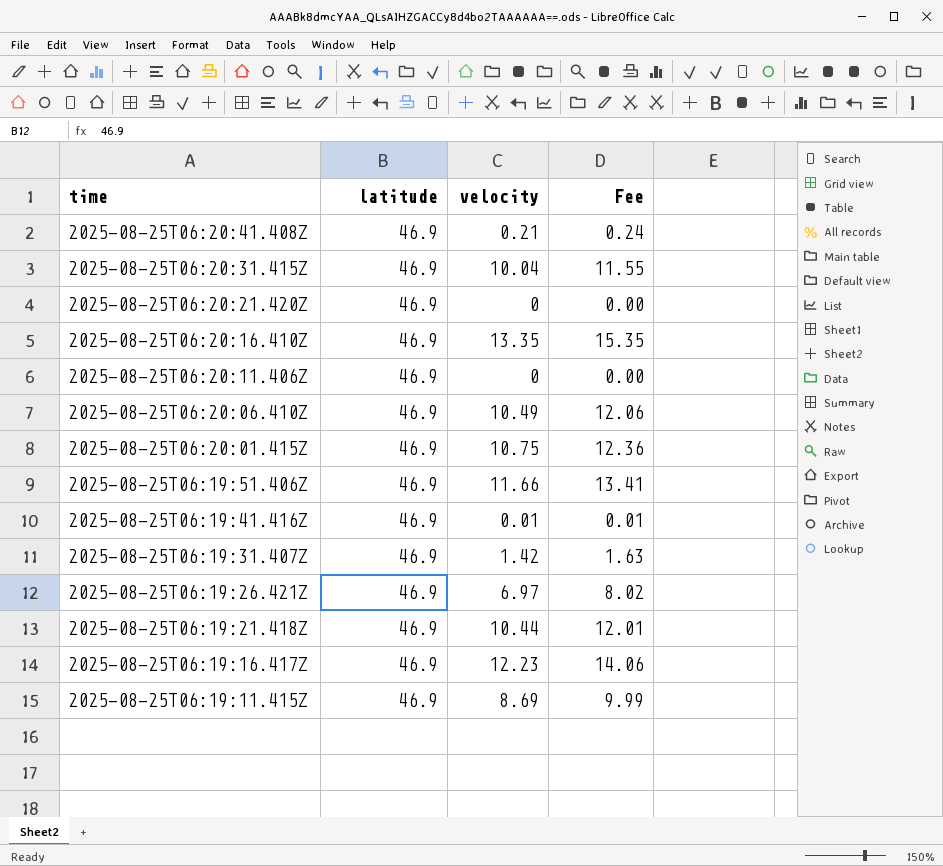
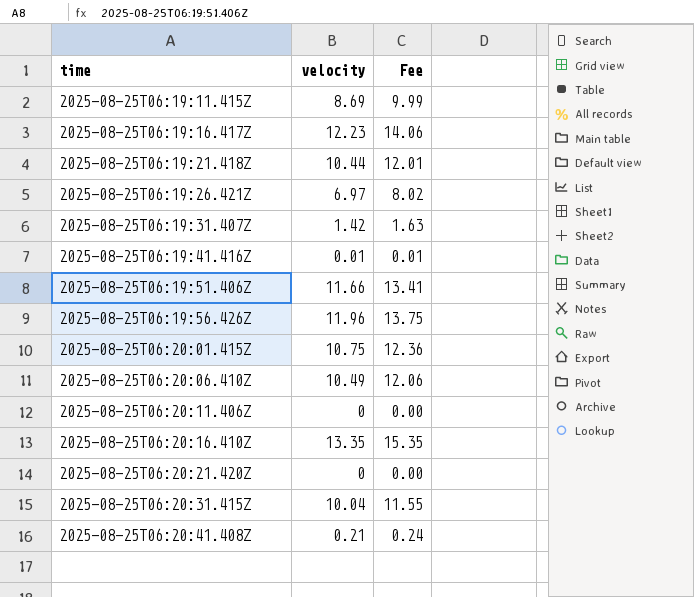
row order: time descending -> time ascending
column latitude | position: 2 -> none
row 2025-08-25T06:19:56.426Z: none -> 11.96 | 13.75

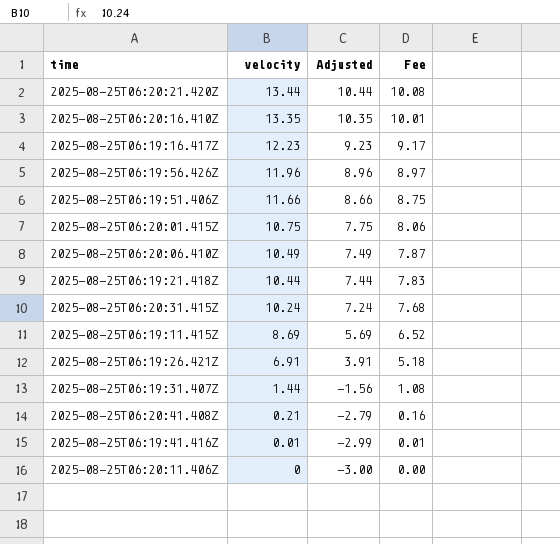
row order: time ascending -> velocity descending
column Adjusted | formula: none -> [velocity] - 3
column Fee | formula: [velocity] * 1.15 -> [velocity] * 0.75
2025-08-25T06:20:21.420Z | velocity: 0 -> 13.44
2025-08-25T06:20:31.415Z | velocity: 10.04 -> 10.24
2025-08-25T06:19:26.421Z | velocity: 6.97 -> 6.91
2025-08-25T06:19:31.407Z | velocity: 1.42 -> 1.44

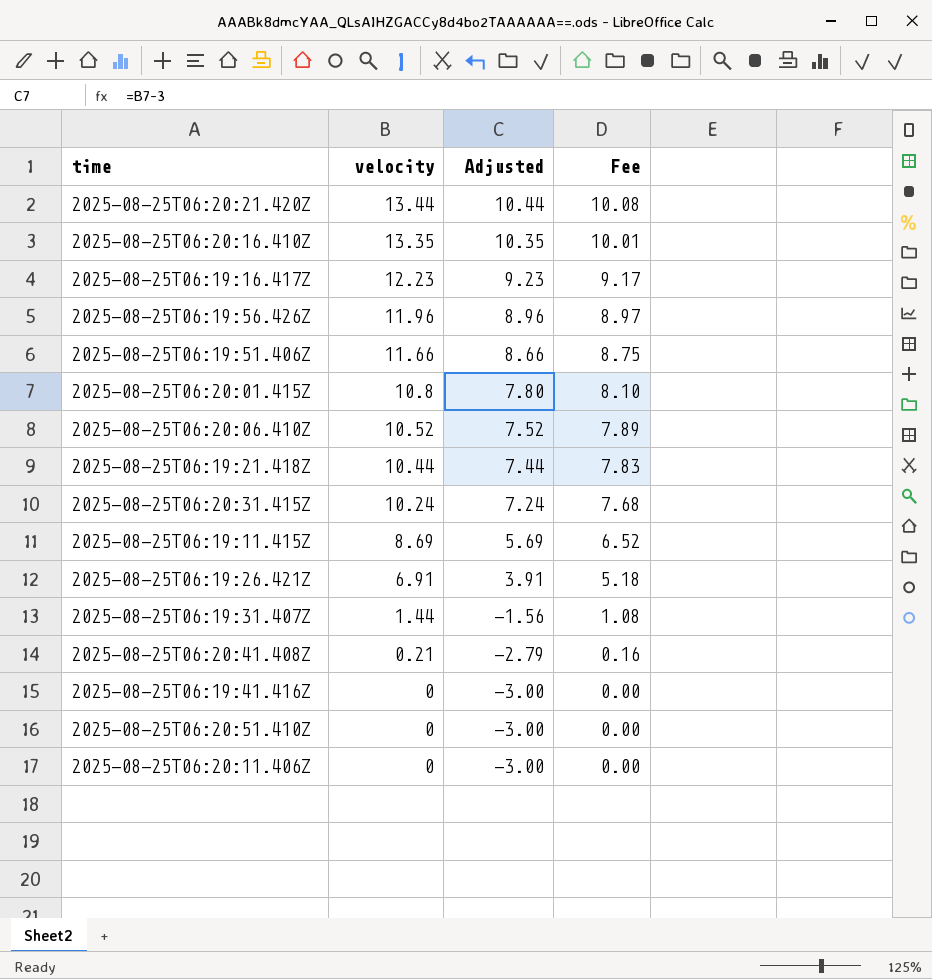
2025-08-25T06:20:01.415Z | velocity: 10.75 -> 10.8
2025-08-25T06:20:01.415Z | Adjusted: 7.75 -> 7.80
2025-08-25T06:20:01.415Z | Fee: 8.06 -> 8.10
2025-08-25T06:20:06.410Z | velocity: 10.49 -> 10.52
2025-08-25T06:20:06.410Z | Adjusted: 7.49 -> 7.52
2025-08-25T06:20:06.410Z | Fee: 7.87 -> 7.89
2025-08-25T06:19:41.416Z | velocity: 0.01 -> 0
2025-08-25T06:19:41.416Z | Adjusted: -2.99 -> -3.00
2025-08-25T06:19:41.416Z | Fee: 0.01 -> 0.00
row 2025-08-25T06:20:51.410Z: none -> 0 | -3.00 | 0.00

